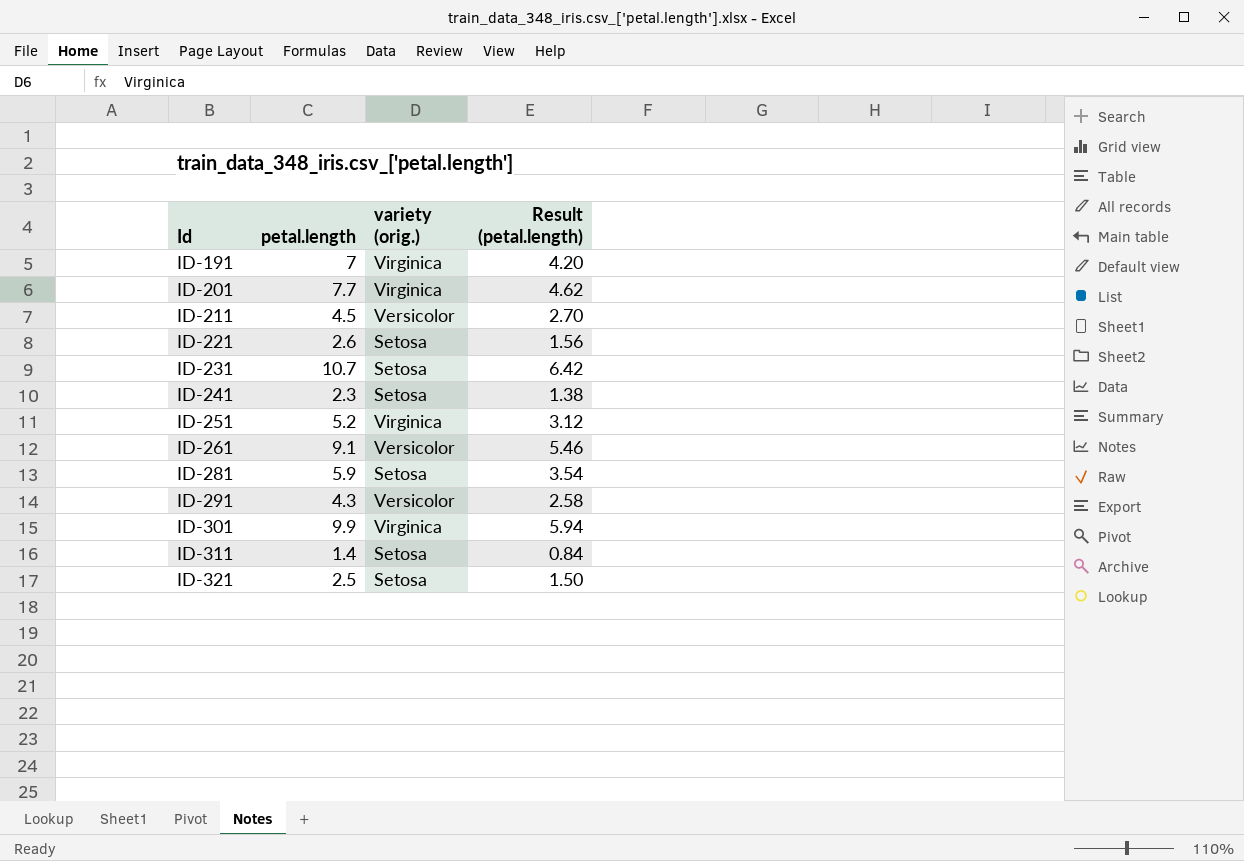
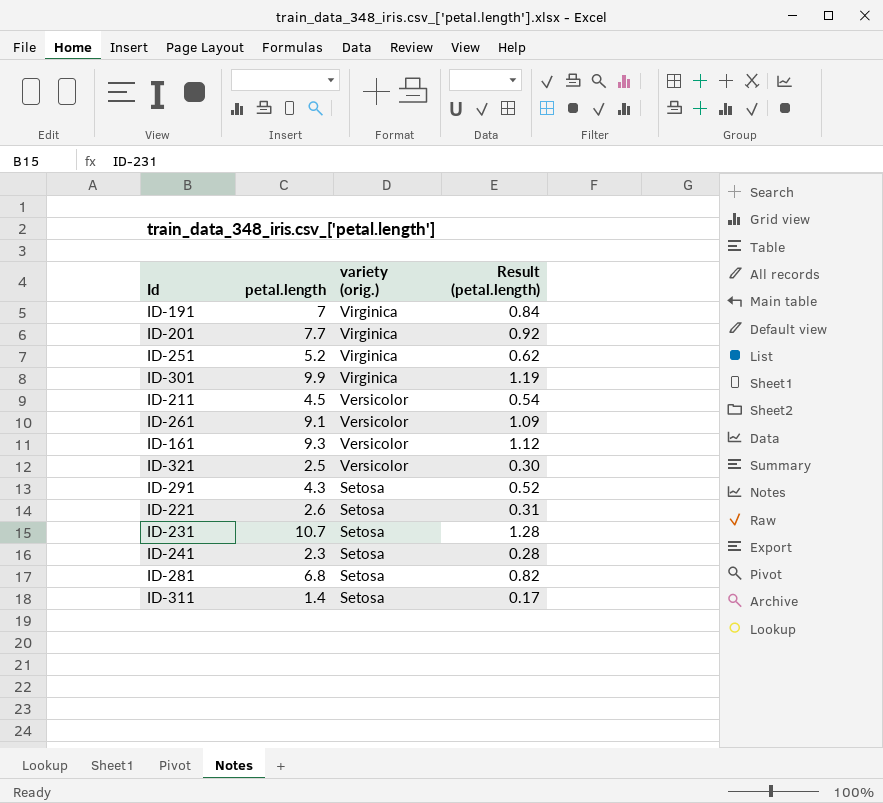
row order: Id ascending -> variety (orig.) descending
column Result (petal.length) | formula: [petal.length] * 0.6 -> [petal.length] * 0.12
row ID-161: none -> 9.3 | Versicolor | 1.12
ID-321 | variety (orig.): Setosa -> Versicolor
ID-291 | variety (orig.): Versicolor -> Setosa
ID-281 | petal.length: 5.9 -> 6.8

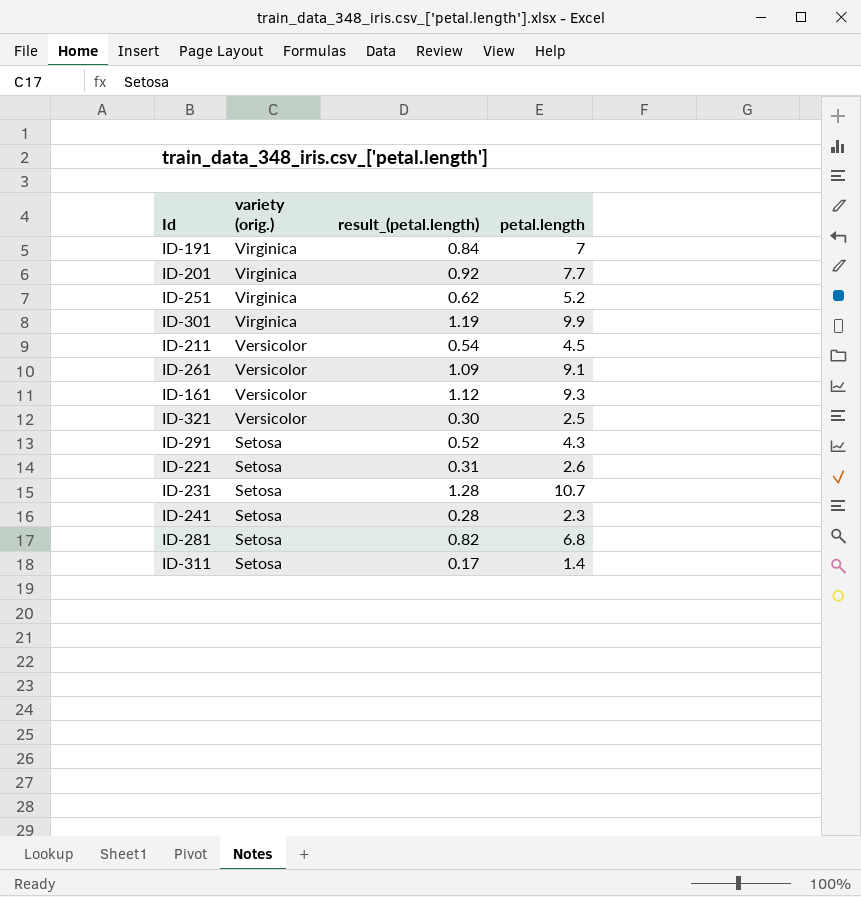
column name: Result (petal.length) -> result_(petal.length)
column petal.length | position: 2 -> 4

